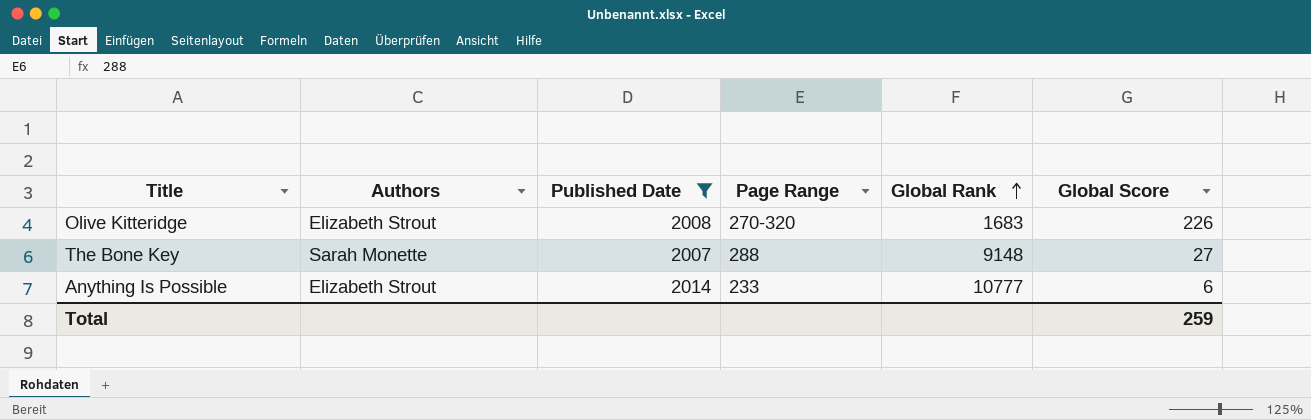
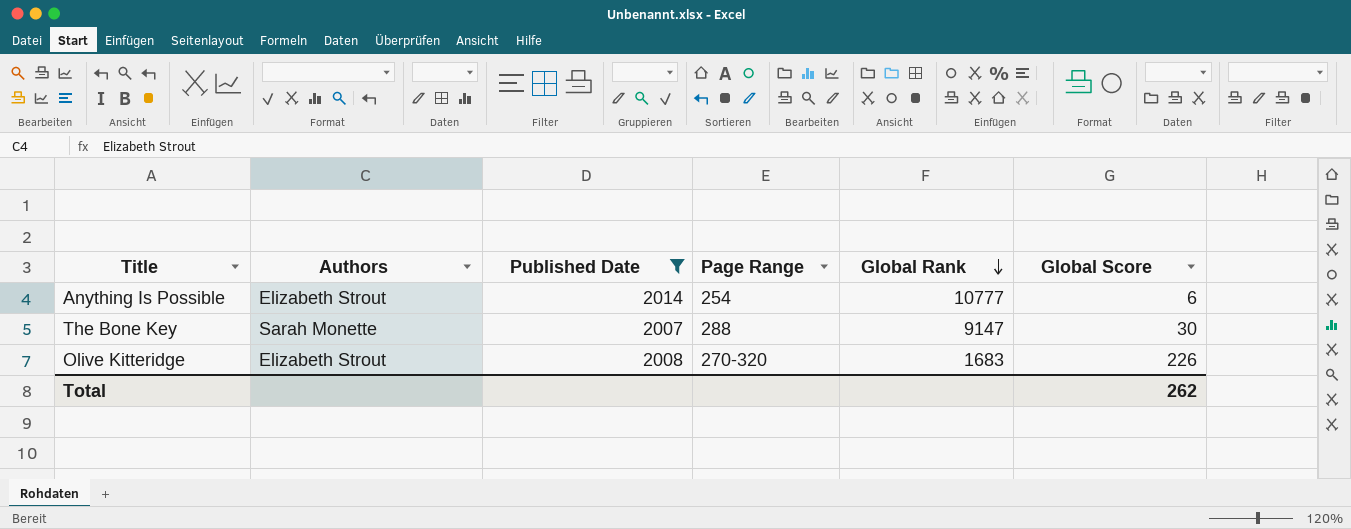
row order: Global Rank ascending -> Global Rank descending
Anything Is Possible | Page Range: 233 -> 254
The Bone Key | Global Rank: 9148 -> 9147
The Bone Key | Global Score: 27 -> 30
Total | Global Score: 259 -> 262

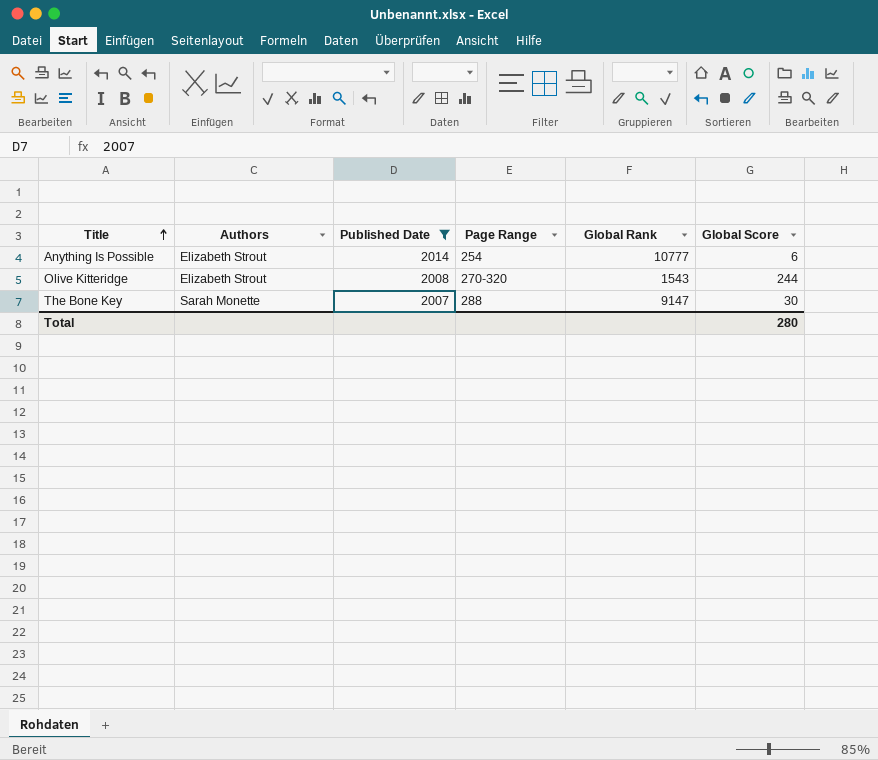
row order: Global Rank descending -> Title ascending
Olive Kitteridge | Global Rank: 1683 -> 1543
Olive Kitteridge | Global Score: 226 -> 244
Total | Global Score: 262 -> 280

